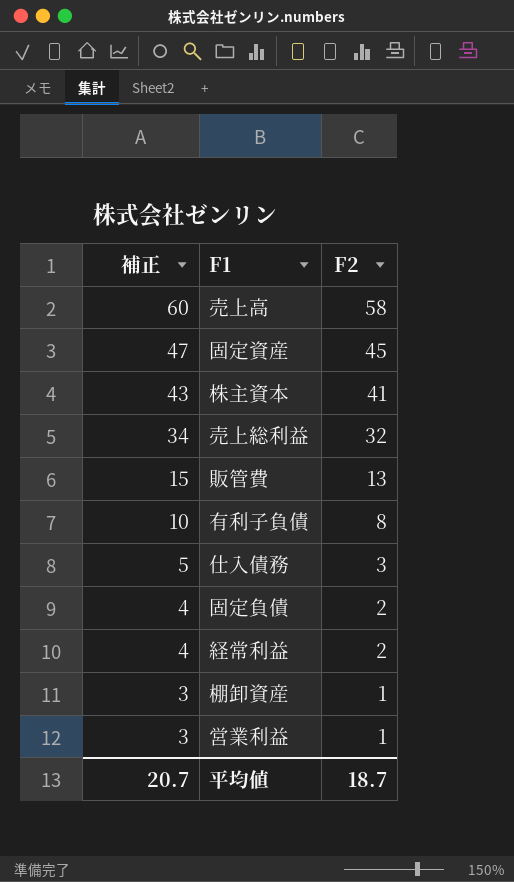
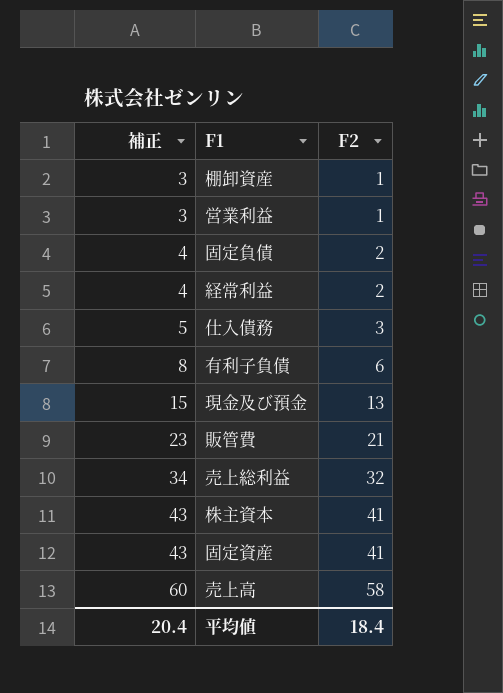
row order: 補正 descending -> 補正 ascending
有利子負債 | 補正: 10 -> 8
有利子負債 | F2: 8 -> 6
row 現金及び預金: none -> 15 | 13
販管費 | 補正: 15 -> 23
販管費 | F2: 13 -> 21
固定資産 | 補正: 47 -> 43
固定資産 | F2: 45 -> 41
平均値 | 補正: 20.7 -> 20.4
平均値 | F2: 18.7 -> 18.4

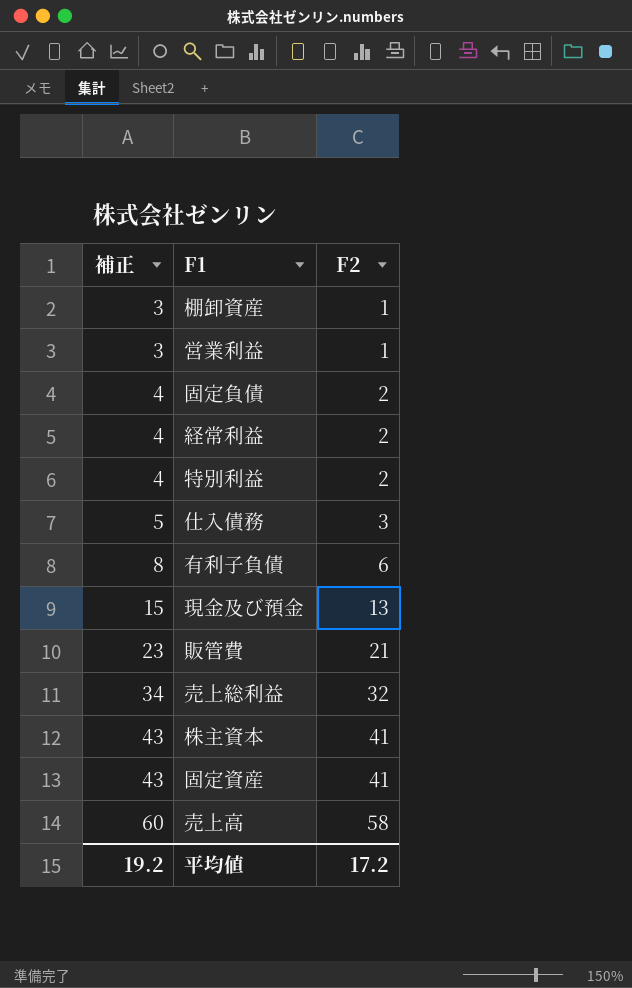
row 特別利益: none -> 4 | 2
平均値 | 補正: 20.4 -> 19.2
平均値 | F2: 18.4 -> 17.2

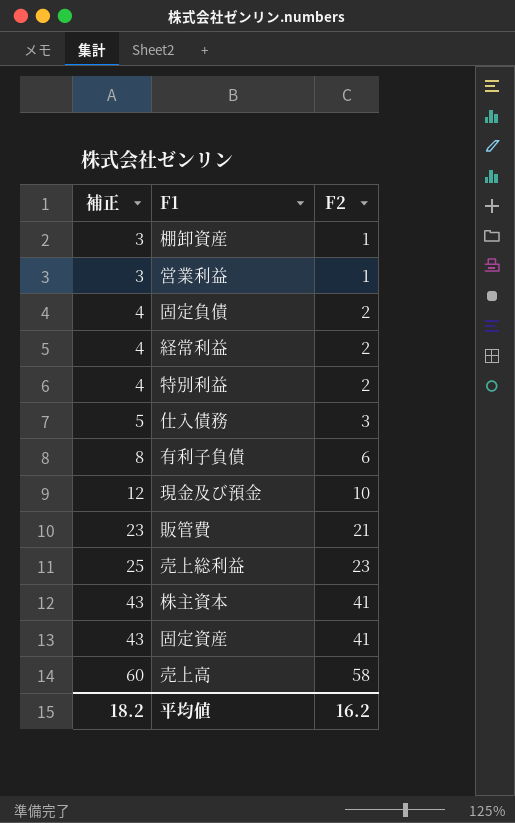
現金及び預金 | 補正: 15 -> 12
現金及び預金 | F2: 13 -> 10
売上総利益 | 補正: 34 -> 25
売上総利益 | F2: 32 -> 23
平均値 | 補正: 19.2 -> 18.2
平均値 | F2: 17.2 -> 16.2

